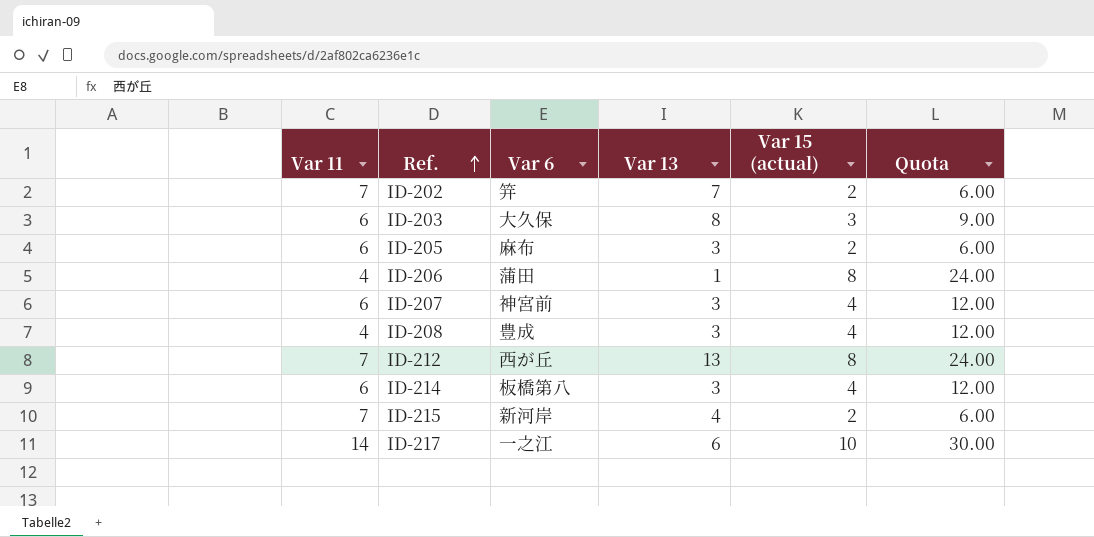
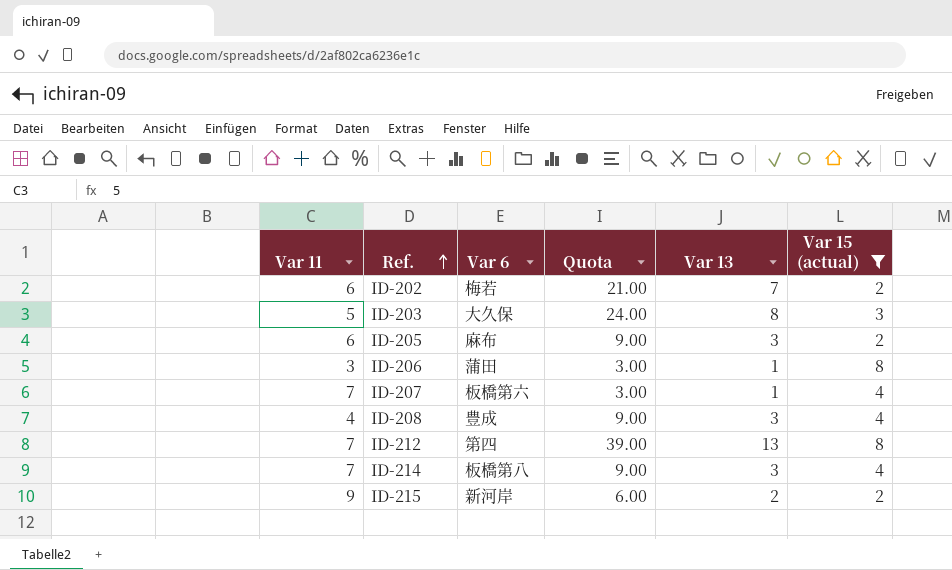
filter: none -> Var 15 (actual) != 10
column Quota | formula: [Var 15 (actual)] * 3 -> [Var 13] * 3
column Quota | position: 6 -> 4
ID-202 | Var 11: 7 -> 6
ID-202 | Var 6: 笄 -> 梅若
ID-203 | Var 11: 6 -> 5
ID-206 | Var 11: 4 -> 3
ID-207 | Var 11: 6 -> 7
ID-207 | Var 6: 神宮前 -> 板橋第六
ID-207 | Var 13: 3 -> 1
ID-212 | Var 6: 西が丘 -> 第四
ID-214 | Var 11: 6 -> 7
ID-215 | Var 11: 7 -> 9
ID-215 | Var 13: 4 -> 2

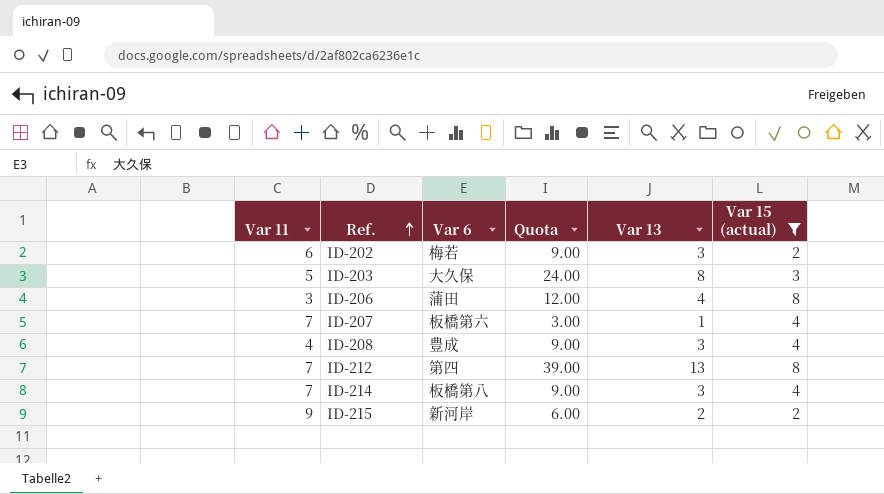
row ID-205: 6 | 麻布 | 9.00 | 3 | 2 -> none
ID-202 | Quota: 21.00 -> 9.00
ID-202 | Var 13: 7 -> 3
ID-206 | Quota: 3.00 -> 12.00
ID-206 | Var 13: 1 -> 4

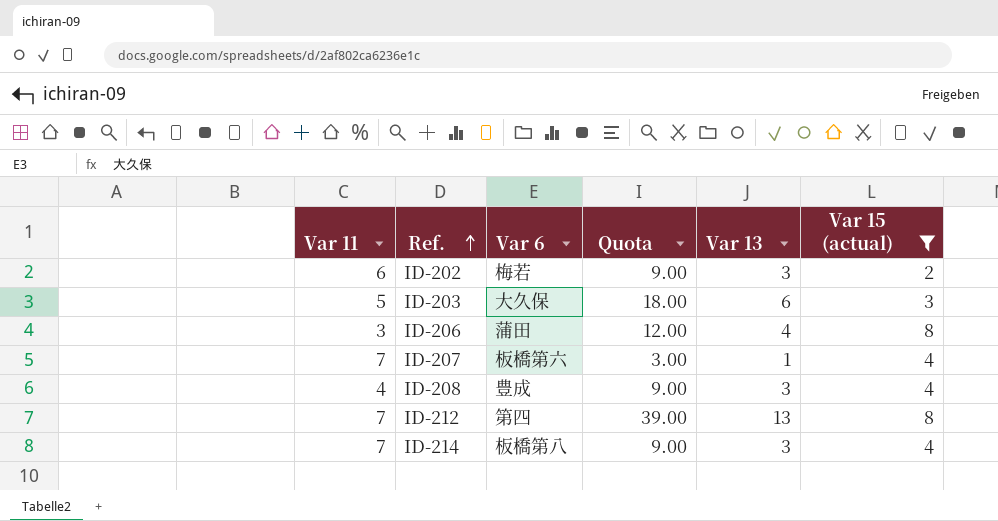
row ID-215: 9 | 新河岸 | 6.00 | 2 | 2 -> none
ID-203 | Quota: 24.00 -> 18.00
ID-203 | Var 13: 8 -> 6

